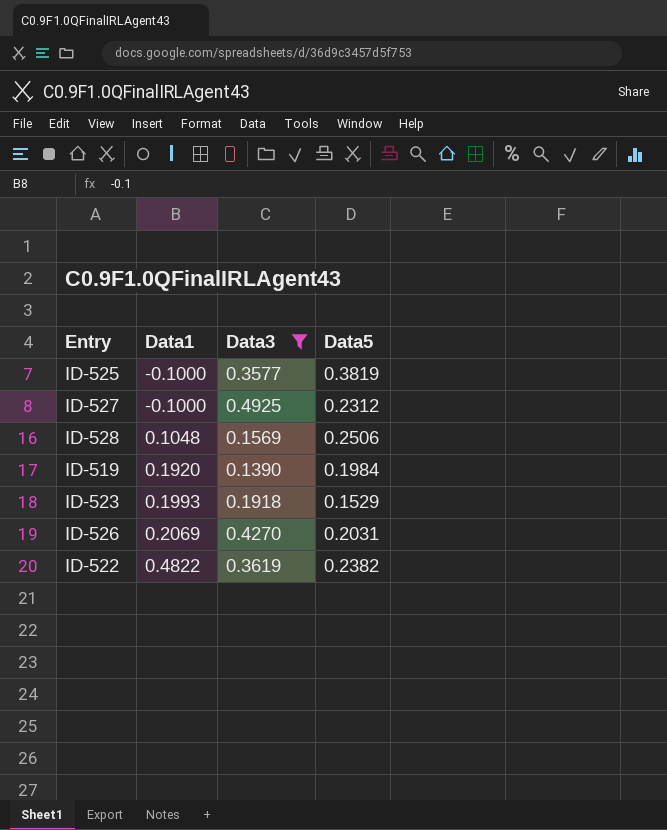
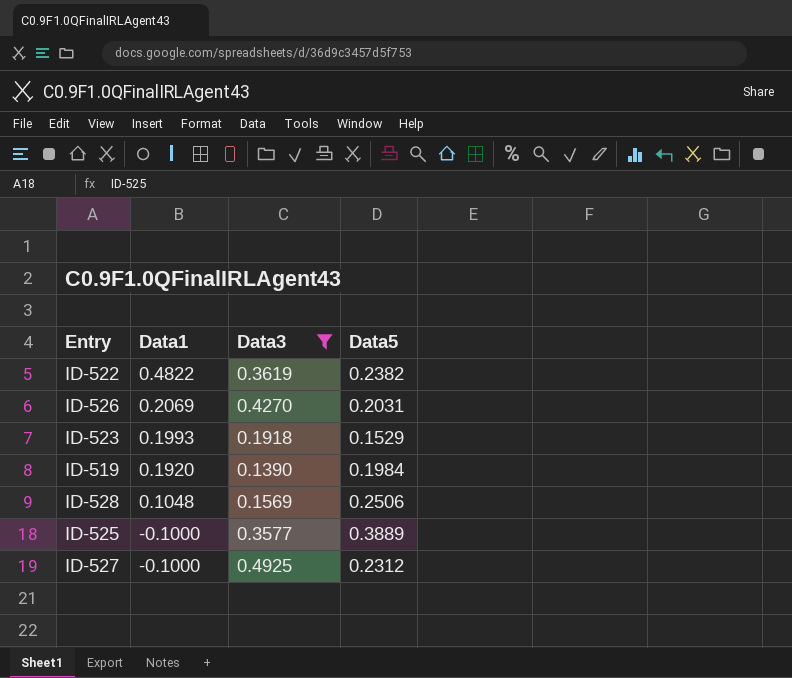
row order: Data1 ascending -> Data1 descending
ID-525 | Data5: 0.3819 -> 0.3889

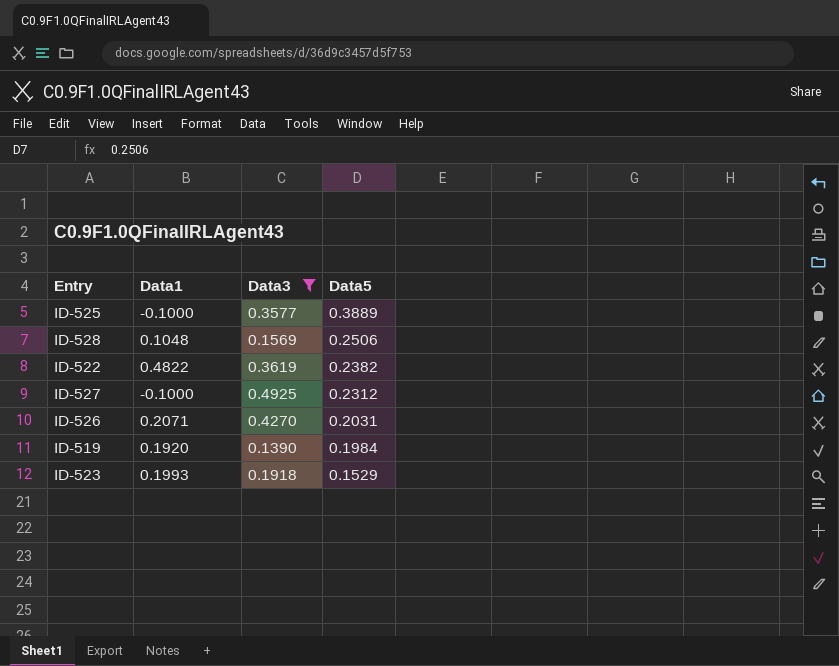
row order: Data1 descending -> Data5 descending
ID-526 | Data1: 0.2069 -> 0.2071

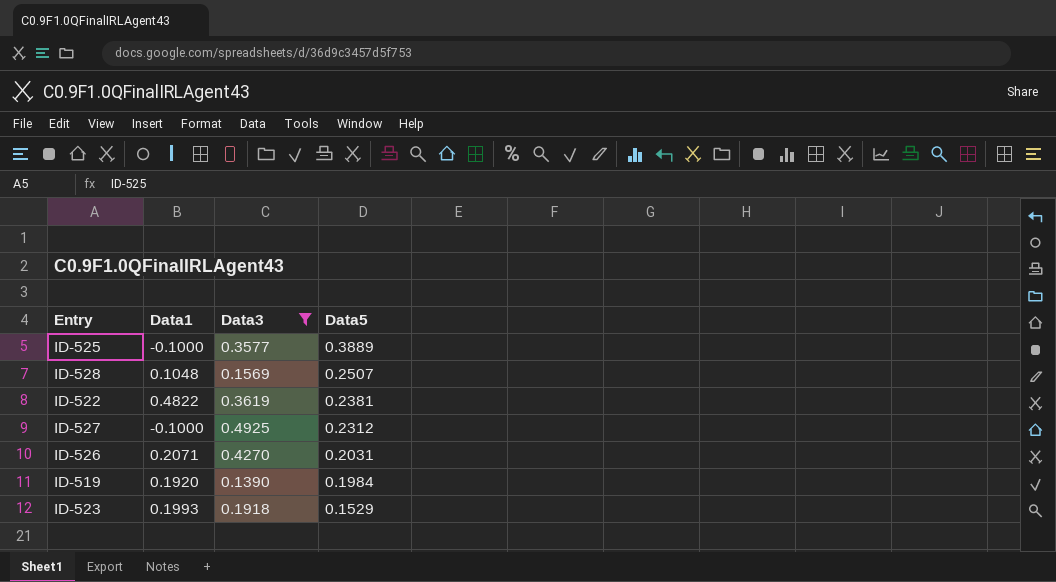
ID-528 | Data5: 0.2506 -> 0.2507
ID-522 | Data5: 0.2382 -> 0.2381

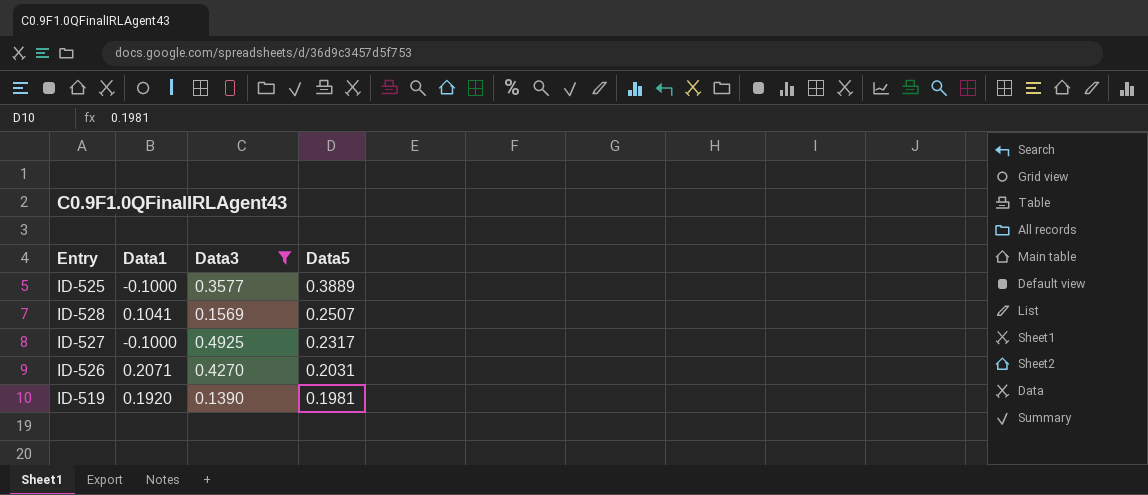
row ID-522: 0.4822 | 0.3619 | 0.2381 -> none
row ID-523: 0.1993 | 0.1918 | 0.1529 -> none
ID-528 | Data1: 0.1048 -> 0.1041
ID-527 | Data5: 0.2312 -> 0.2317
ID-519 | Data5: 0.1984 -> 0.1981

